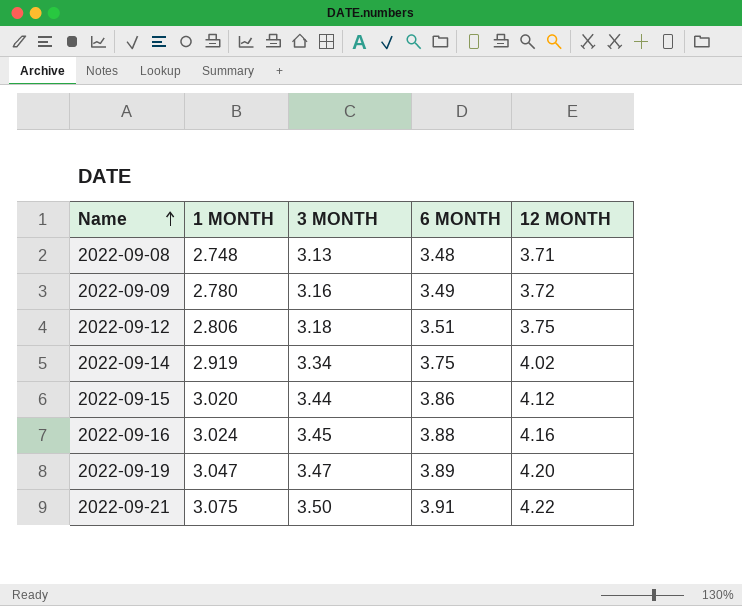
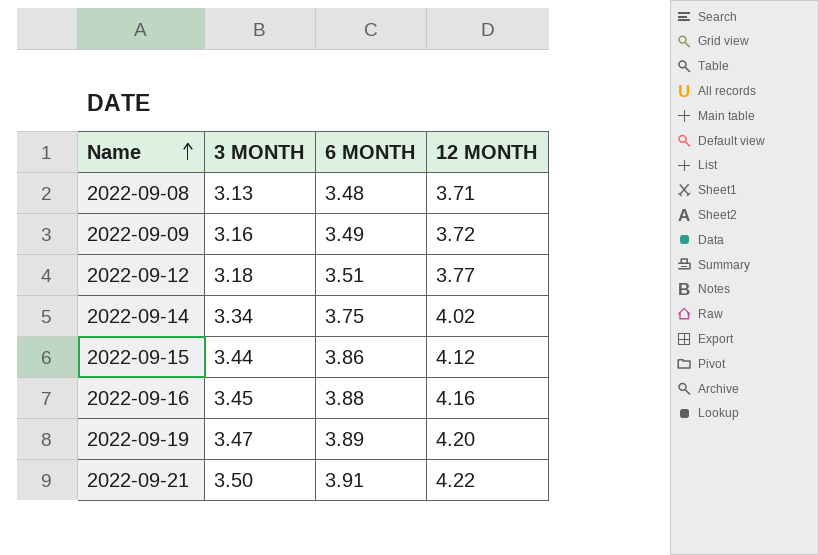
column 1 MONTH | position: 2 -> none
2022-09-12 | 12 MONTH: 3.75 -> 3.77

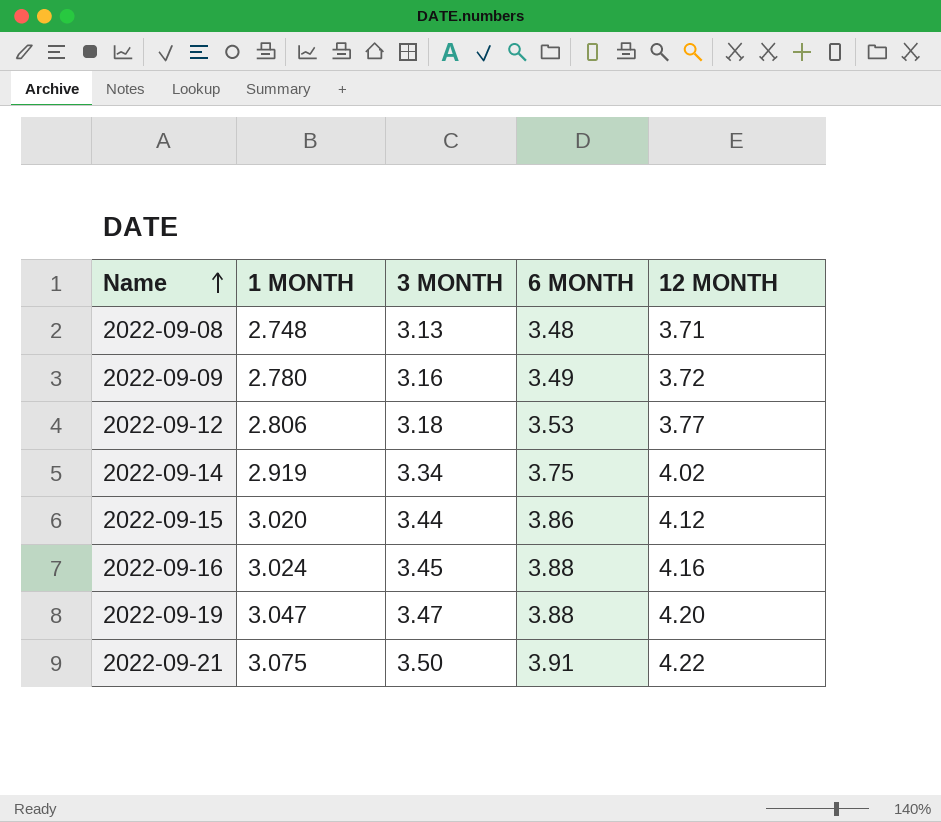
column 1 MONTH | position: none -> 2
2022-09-12 | 6 MONTH: 3.51 -> 3.53
2022-09-19 | 6 MONTH: 3.89 -> 3.88

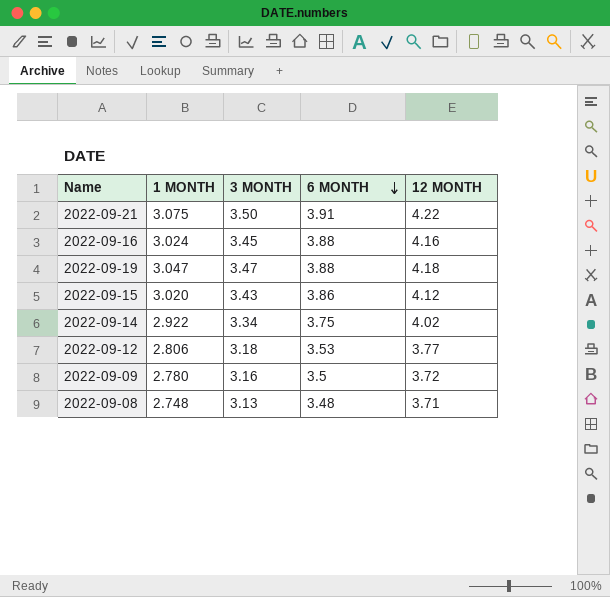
row order: Name ascending -> 6 MONTH descending
2022-09-19 | 12 MONTH: 4.20 -> 4.18
2022-09-15 | 3 MONTH: 3.44 -> 3.43
2022-09-14 | 1 MONTH: 2.919 -> 2.922
2022-09-09 | 6 MONTH: 3.49 -> 3.5

